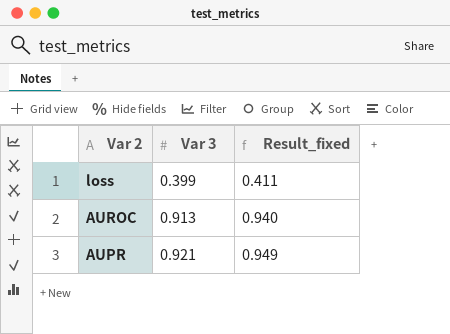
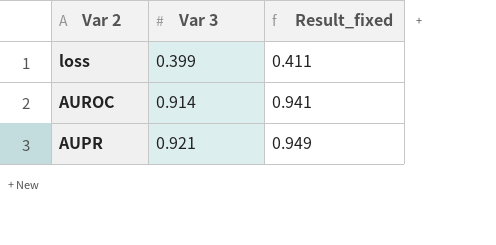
AUROC | Var 3: 0.913 -> 0.914
AUROC | Result_fixed: 0.940 -> 0.941

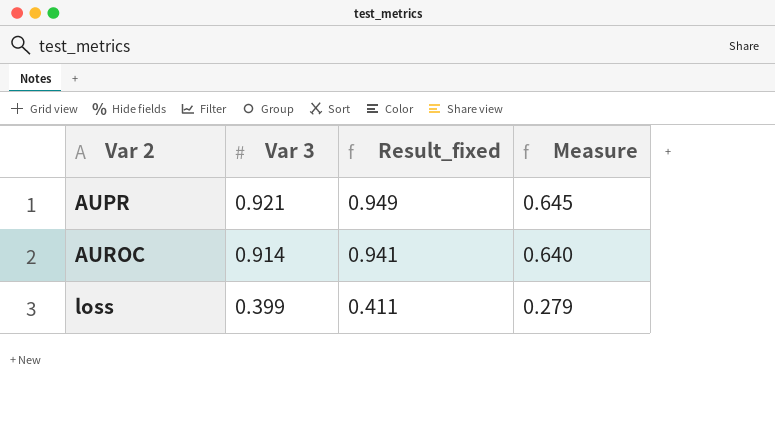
row order: Var 2 descending -> Var 2 ascending
column Measure | formula: none -> [Var 3] * 0.7

